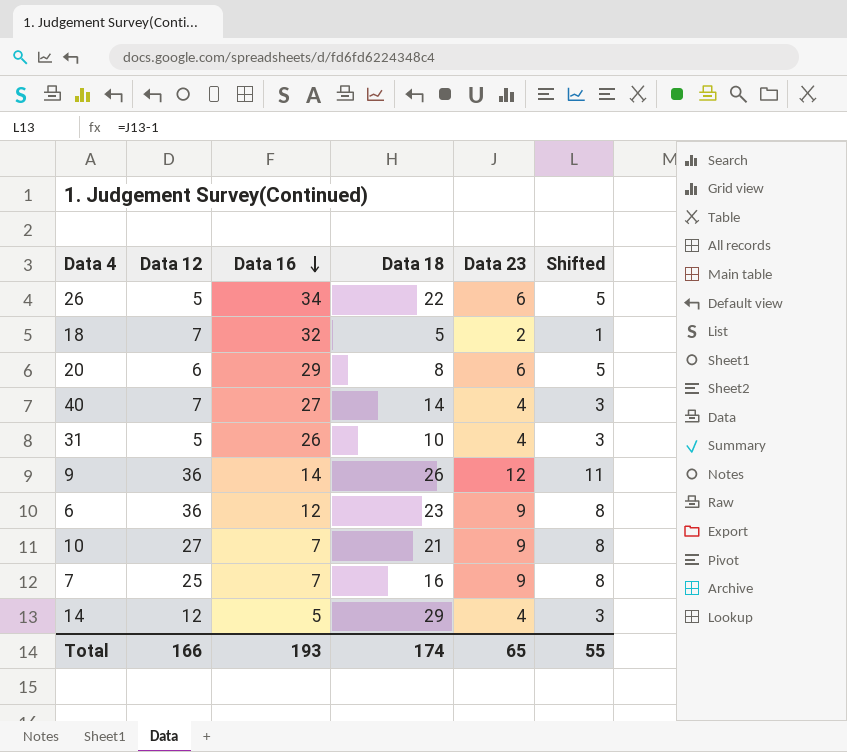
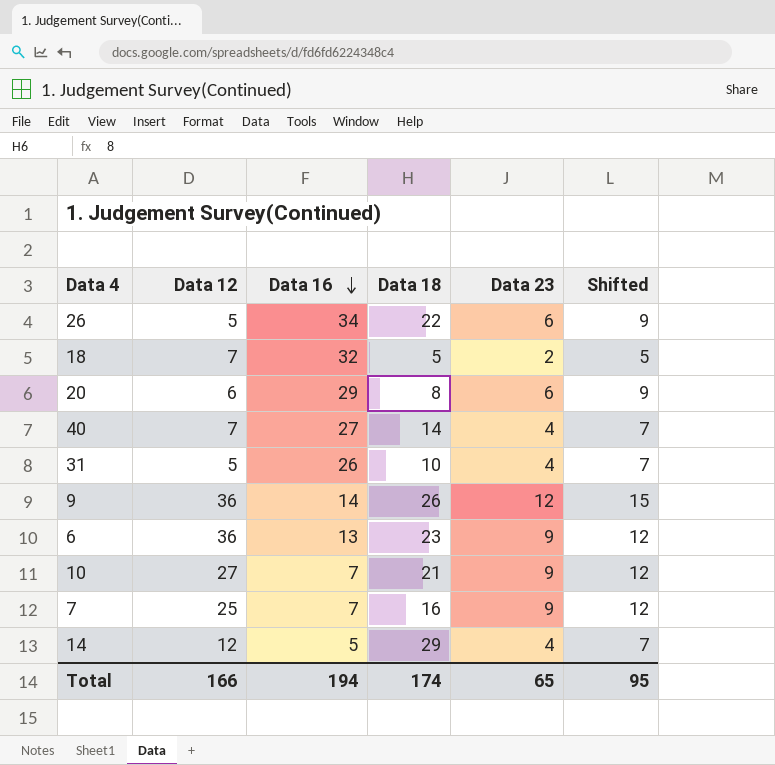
column Shifted | formula: [Data 23] - 1 -> [Data 23] + 3
6 | Data 16: 12 -> 13
Total | Data 16: 193 -> 194
Total | Shifted: 55 -> 95

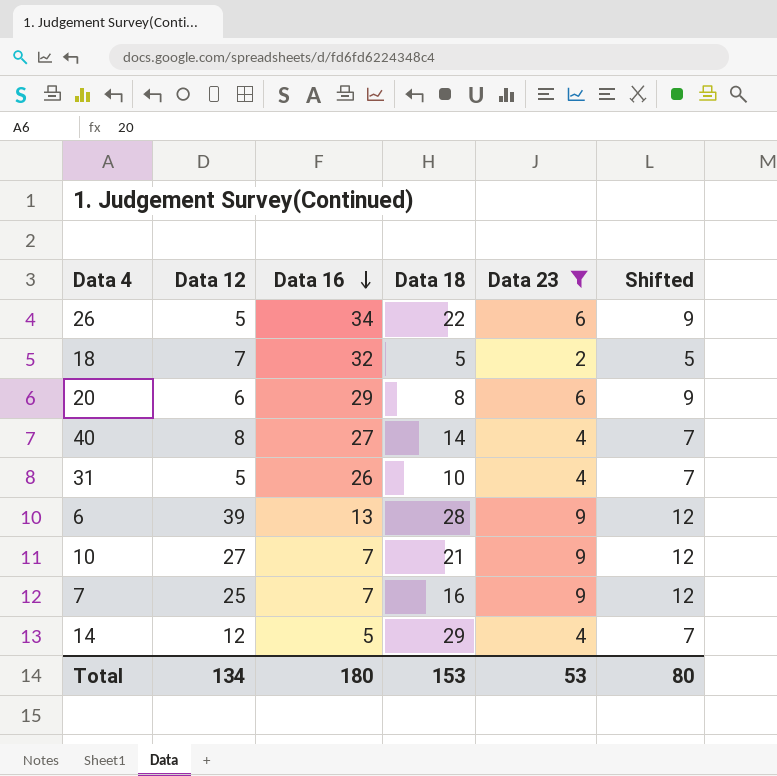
filter: none -> Data 23 != 12
40 | Data 12: 7 -> 8
6 | Data 12: 36 -> 39
6 | Data 18: 23 -> 28
Total | Data 12: 166 -> 134
Total | Data 16: 194 -> 180
Total | Data 18: 174 -> 153
Total | Data 23: 65 -> 53
Total | Shifted: 95 -> 80

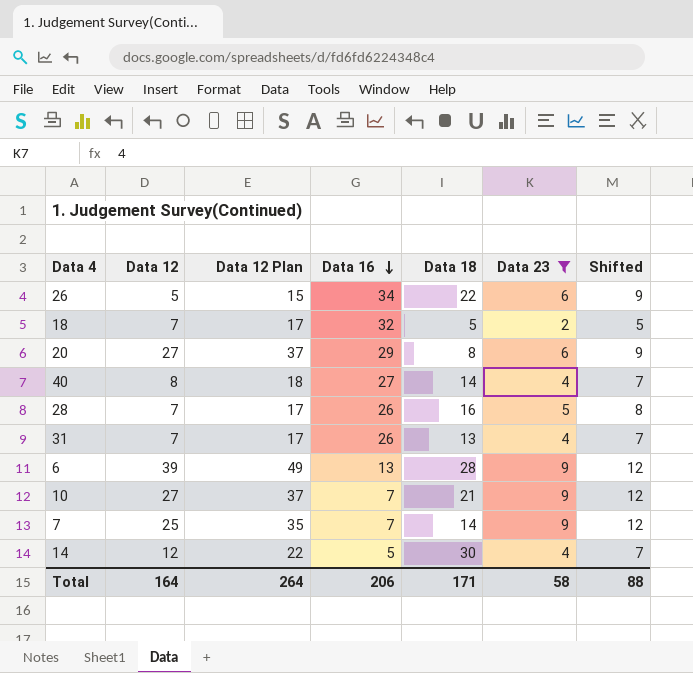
column Data 12 Plan | formula: none -> [Data 12] + 10
20 | Data 12: 6 -> 27
row 28: none -> 7 | 17 | 26 | 16 | 5 | 8
31 | Data 12: 5 -> 7
31 | Data 18: 10 -> 13
7 | Data 18: 16 -> 14
14 | Data 18: 29 -> 30
Total | Data 12: 134 -> 164
Total | Data 16: 180 -> 206
Total | Data 18: 153 -> 171
Total | Data 23: 53 -> 58
Total | Shifted: 80 -> 88

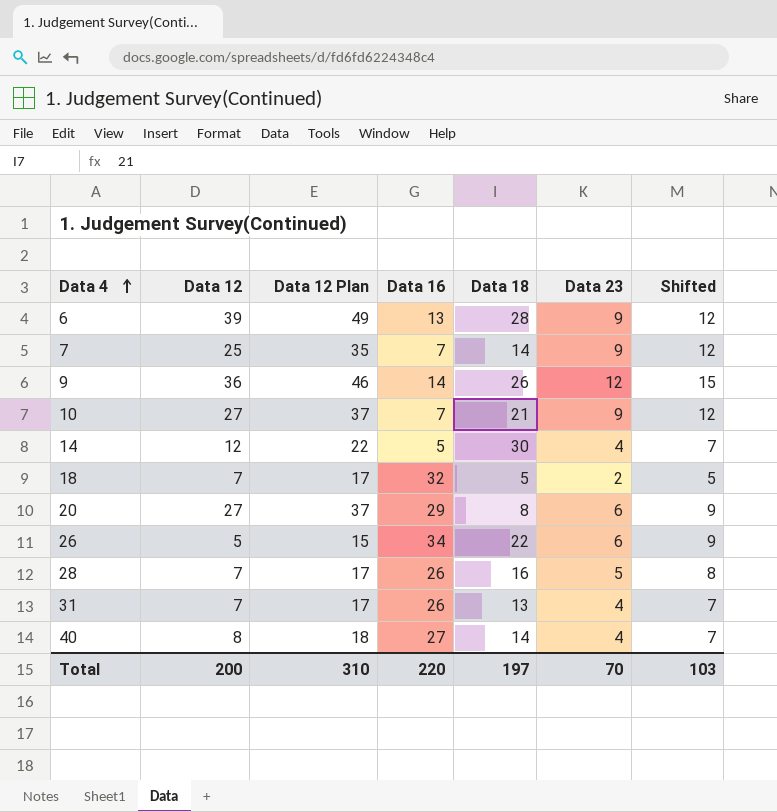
filter: Data 23 != 12 -> none
row order: Data 16 descending -> Data 4 ascending
Total | Data 12: 164 -> 200
Total | Data 12 Plan: 264 -> 310
Total | Data 16: 206 -> 220
Total | Data 18: 171 -> 197
Total | Data 23: 58 -> 70
Total | Shifted: 88 -> 103

